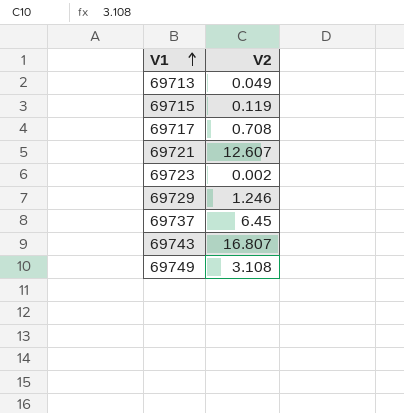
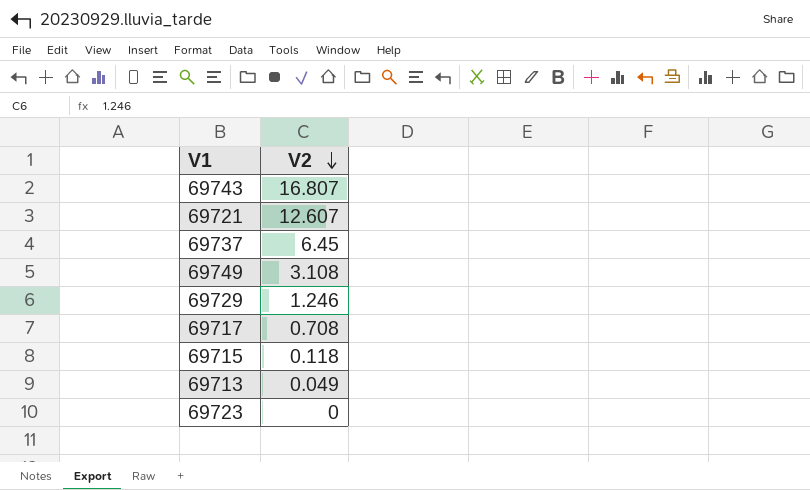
row order: V1 ascending -> V2 descending
69715 | V2: 0.119 -> 0.118
69723 | V2: 0.002 -> 0

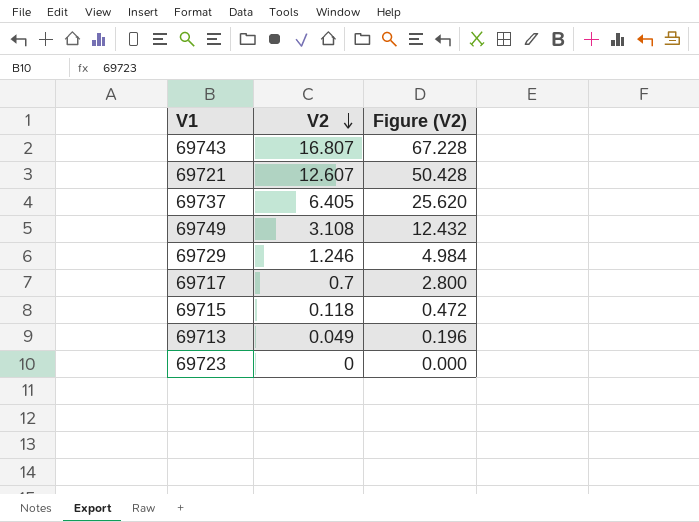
column Figure (V2) | formula: none -> [V2] * 4
69737 | V2: 6.45 -> 6.405
69717 | V2: 0.708 -> 0.7

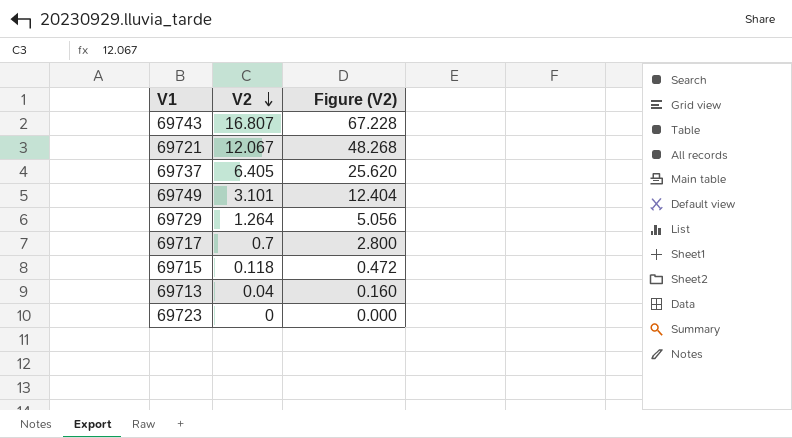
69721 | V2: 12.607 -> 12.067
69721 | Figure (V2): 50.428 -> 48.268
69749 | V2: 3.108 -> 3.101
69749 | Figure (V2): 12.432 -> 12.404
69729 | V2: 1.246 -> 1.264
69729 | Figure (V2): 4.984 -> 5.056
69713 | V2: 0.049 -> 0.04
69713 | Figure (V2): 0.196 -> 0.160

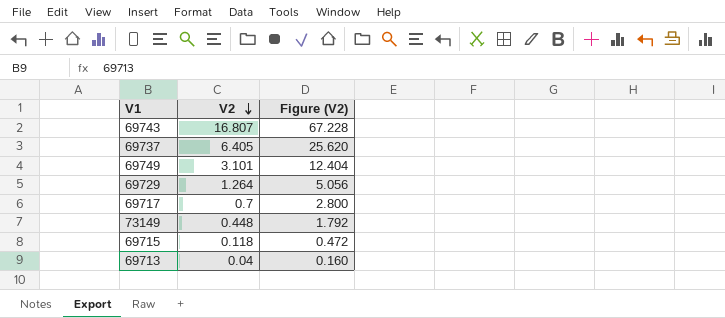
row 69721: 12.067 | 48.268 -> none
row 69723: 0 | 0.000 -> none
row 73149: none -> 0.448 | 1.792

